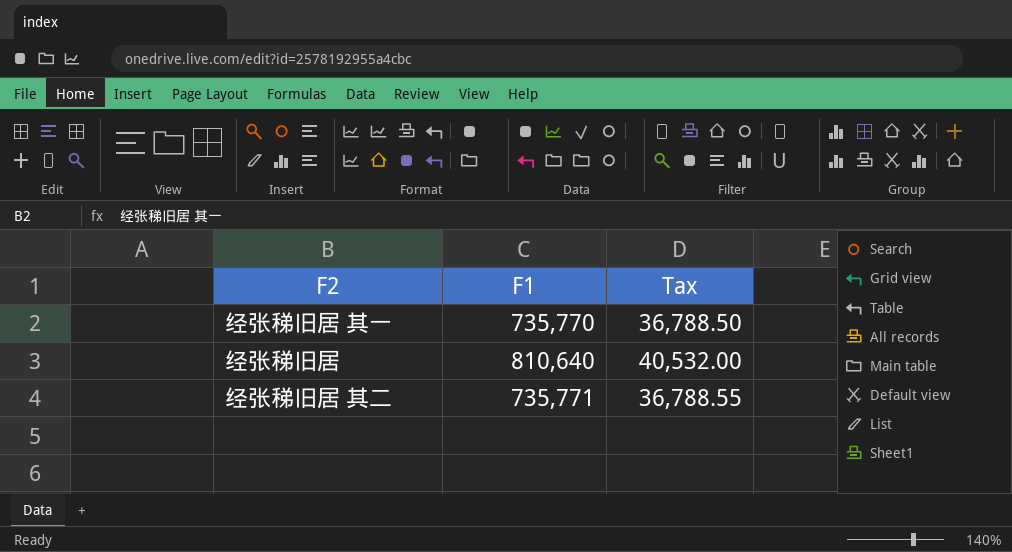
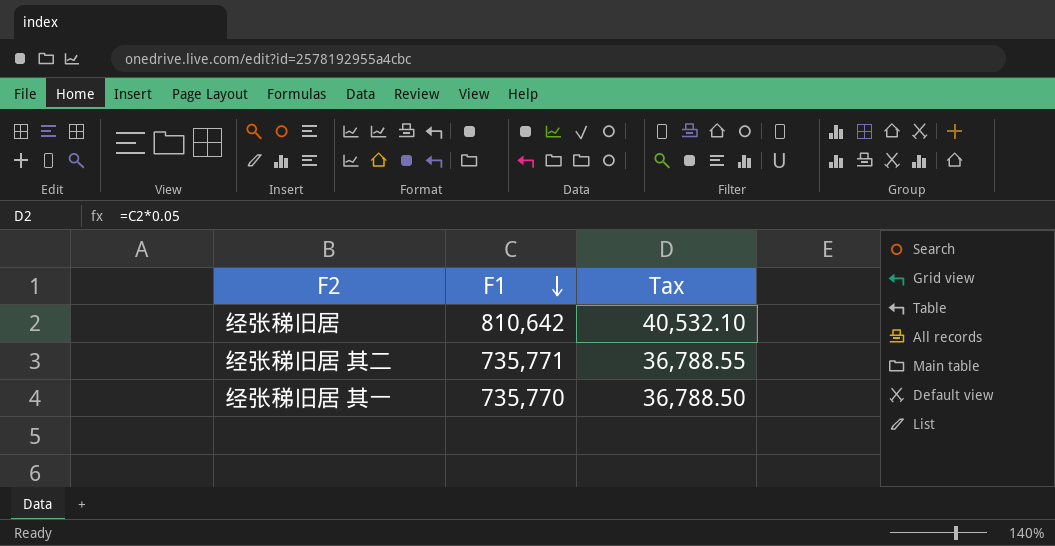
row order: none -> F1 descending
经张稊旧居 | F1: 810,640 -> 810,642
经张稊旧居 | Tax: 40,532.00 -> 40,532.10

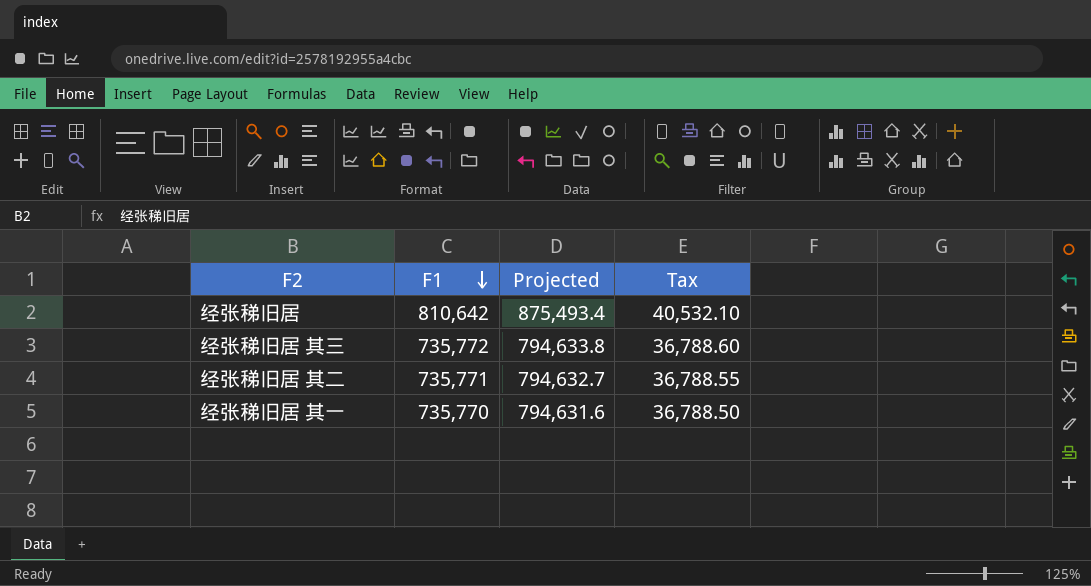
column Projected | formula: none -> [F1] * 1.08
row 经张稊旧居 其三: none -> 735,772 | 794,633.8 | 36,788.60

